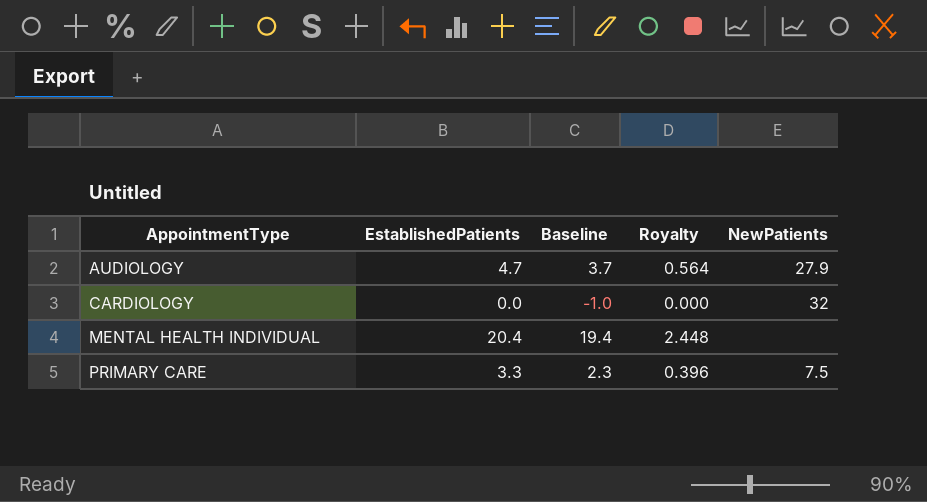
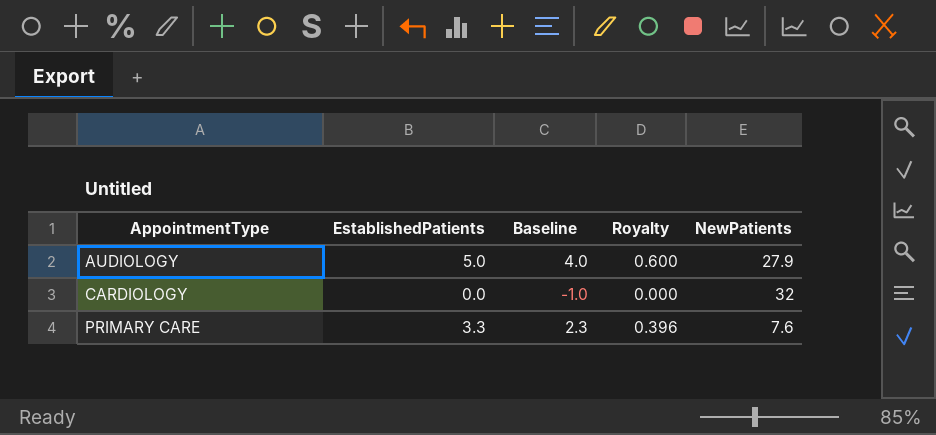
row MENTAL HEALTH INDIVIDUAL: 20.4 | 19.4 | 2.448 | none -> none
AUDIOLOGY | EstablishedPatients: 4.7 -> 5.0
AUDIOLOGY | Baseline: 3.7 -> 4.0
AUDIOLOGY | Royalty: 0.564 -> 0.600
PRIMARY CARE | NewPatients: 7.5 -> 7.6

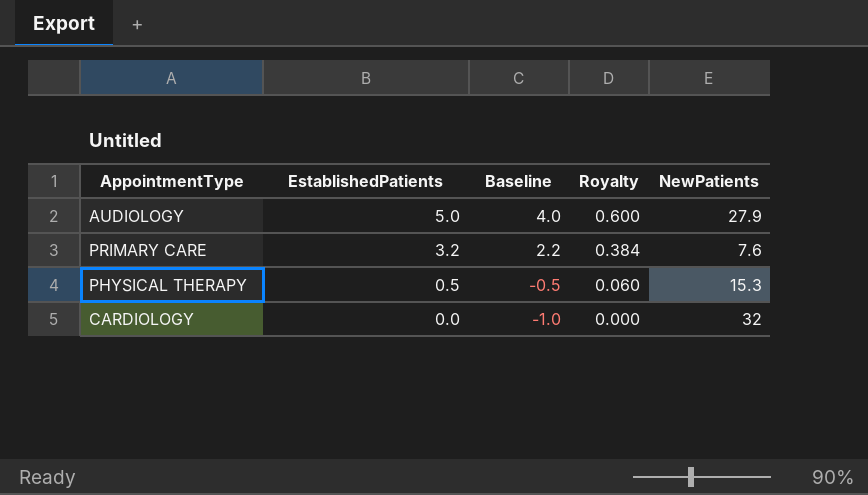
row order: AppointmentType ascending -> EstablishedPatients descending
PRIMARY CARE | EstablishedPatients: 3.3 -> 3.2
PRIMARY CARE | Baseline: 2.3 -> 2.2
PRIMARY CARE | Royalty: 0.396 -> 0.384
row PHYSICAL THERAPY: none -> 0.5 | -0.5 | 0.060 | 15.3

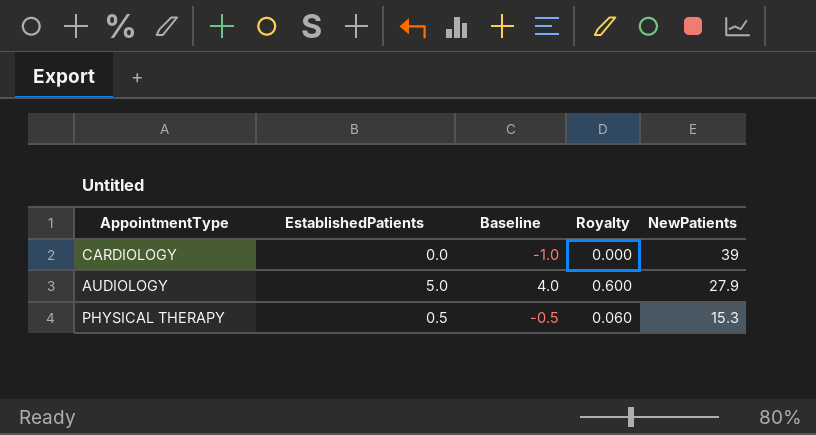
row order: EstablishedPatients descending -> NewPatients descending
row PRIMARY CARE: 3.2 | 2.2 | 0.384 | 7.6 -> none
CARDIOLOGY | NewPatients: 32 -> 39

